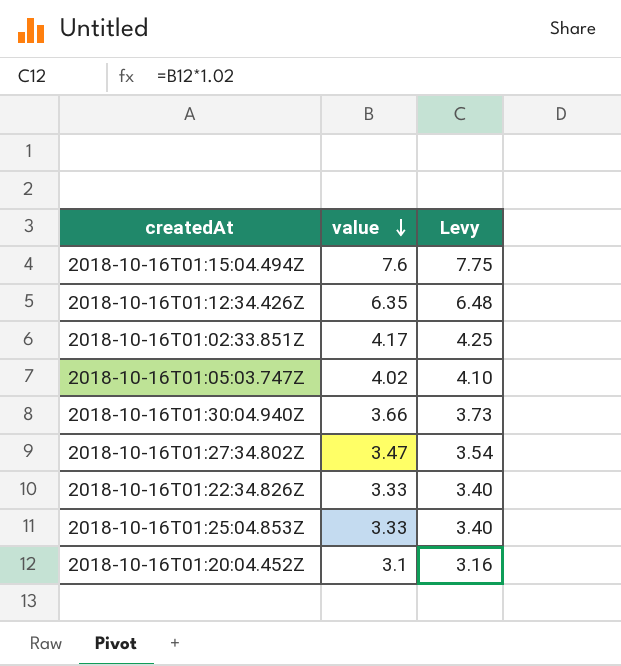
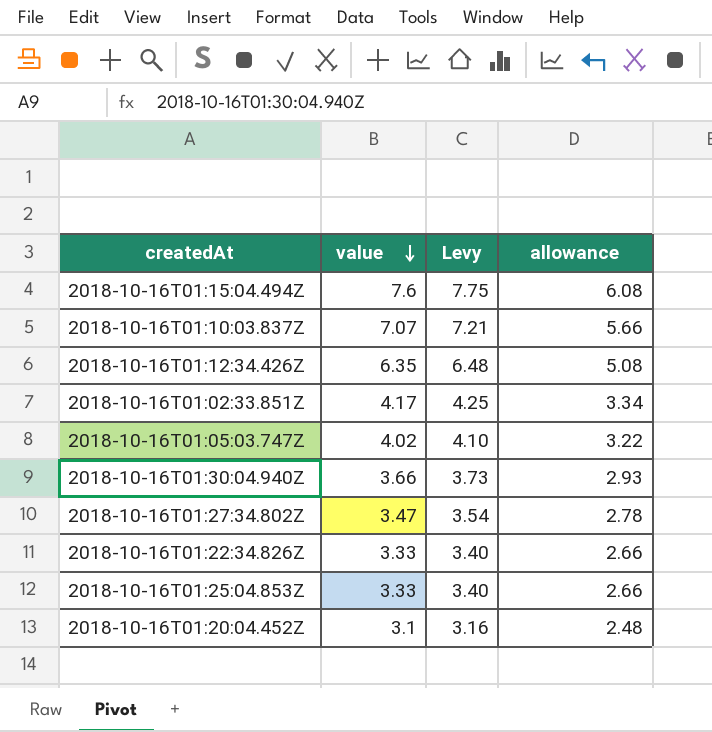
column allowance | formula: none -> [value] * 0.8
row 2018-10-16T01:10:03.837Z: none -> 7.07 | 7.21 | 5.66

